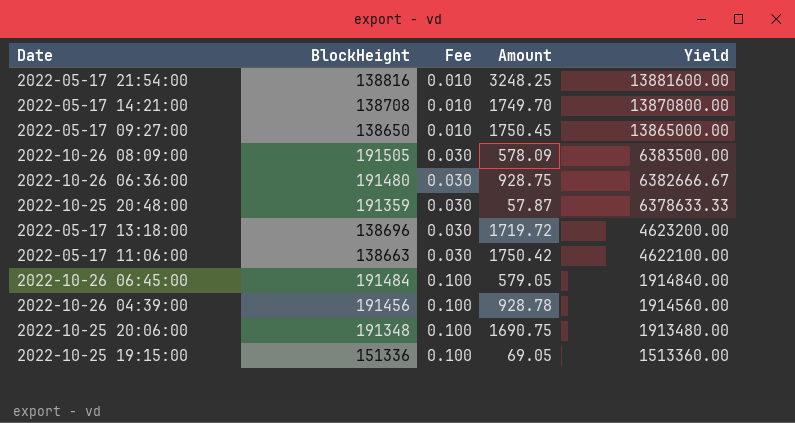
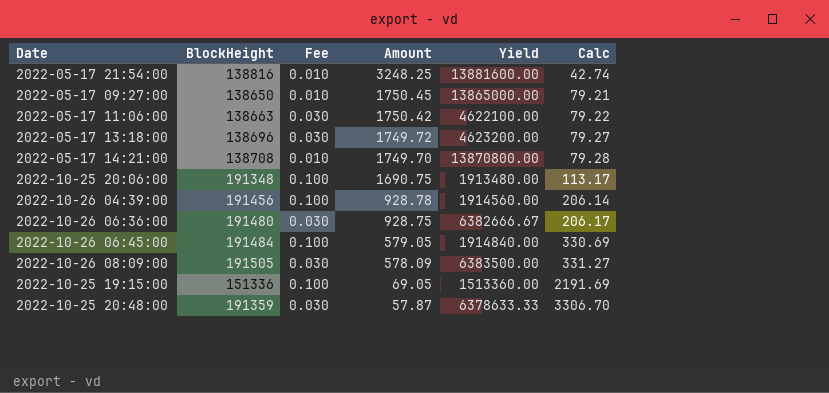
row order: Fee ascending -> Amount descending
column Calc | formula: none -> [BlockHeight] / [Amount]
2022-05-17 13:18:00 | Amount: 1719.72 -> 1749.72

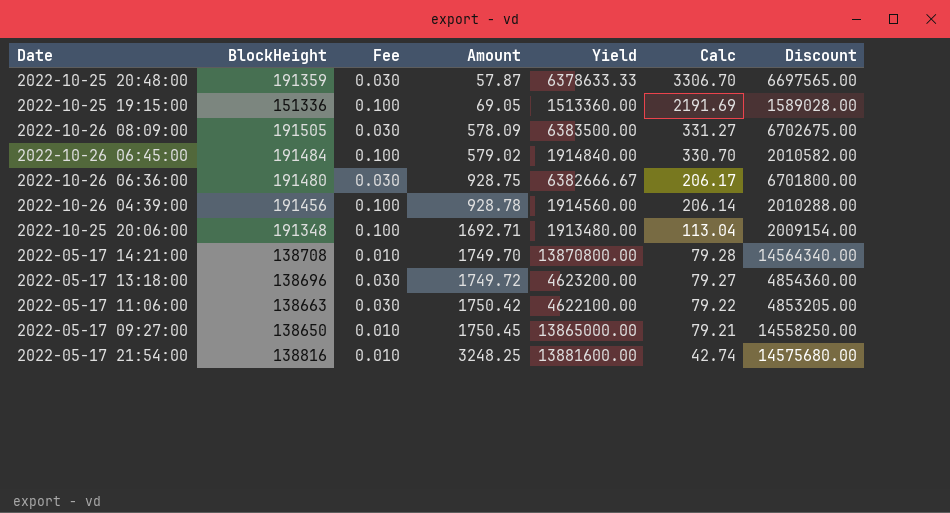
row order: Amount descending -> Amount ascending
column Discount | formula: none -> [Yield] * 1.05
2022-10-26 06:45:00 | Amount: 579.05 -> 579.02
2022-10-26 06:45:00 | Calc: 330.69 -> 330.70
2022-10-25 20:06:00 | Amount: 1690.75 -> 1692.71
2022-10-25 20:06:00 | Calc: 113.17 -> 113.04

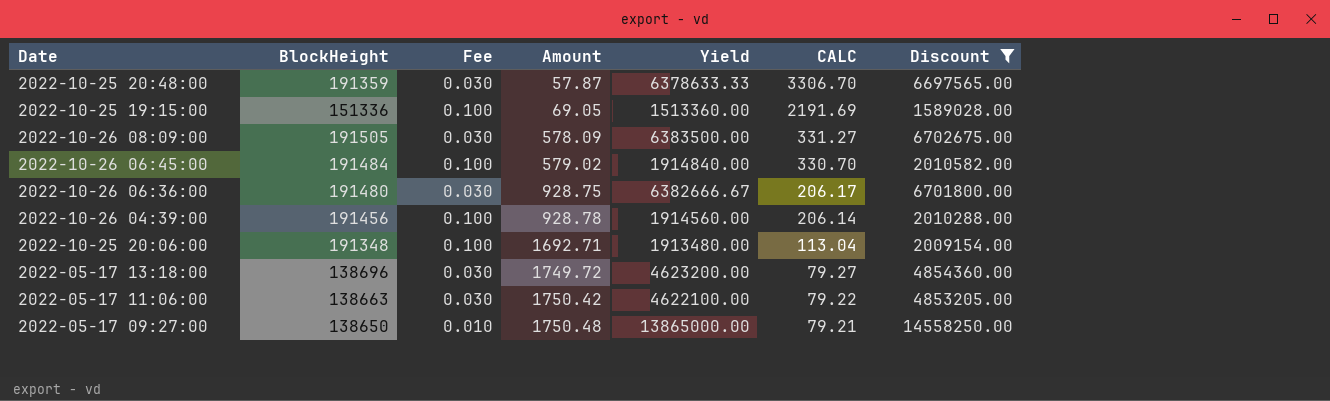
filter: none -> Discount <= 14558250.00
column name: Calc -> CALC
2022-05-17 09:27:00 | Amount: 1750.45 -> 1750.48

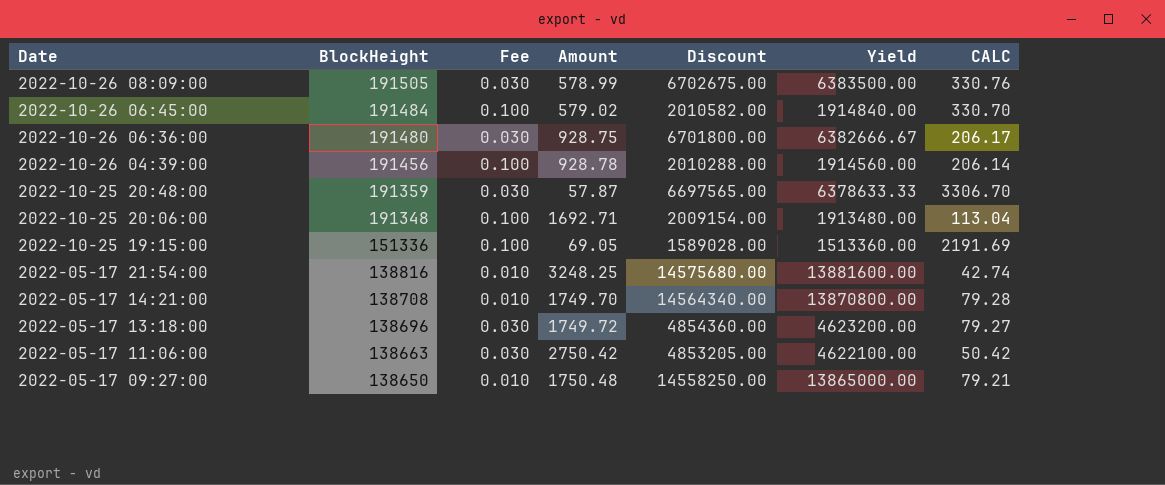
filter: Discount <= 14558250.00 -> none
row order: Amount ascending -> Date descending
column Discount | position: 7 -> 5
2022-10-26 08:09:00 | Amount: 578.09 -> 578.99
2022-10-26 08:09:00 | CALC: 331.27 -> 330.76
2022-05-17 11:06:00 | Amount: 1750.42 -> 2750.42
2022-05-17 11:06:00 | CALC: 79.22 -> 50.42

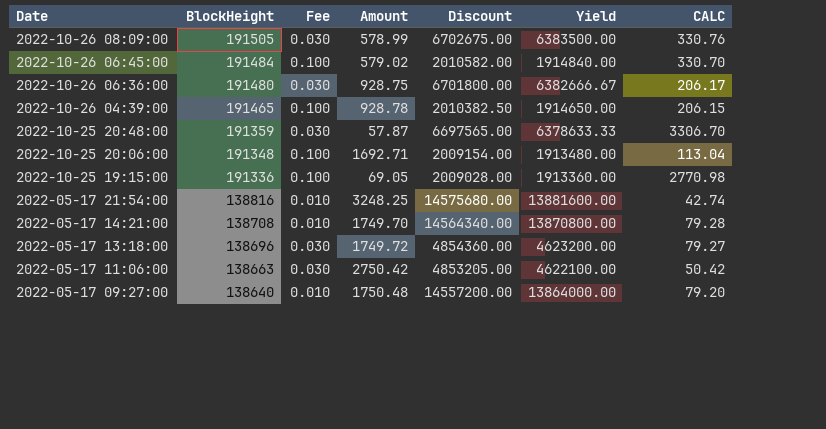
2022-10-26 04:39:00 | BlockHeight: 191456 -> 191465
2022-10-26 04:39:00 | Discount: 2010288.00 -> 2010382.50
2022-10-26 04:39:00 | Yield: 1914560.00 -> 1914650.00
2022-10-26 04:39:00 | CALC: 206.14 -> 206.15
2022-10-25 19:15:00 | BlockHeight: 151336 -> 191336
2022-10-25 19:15:00 | Discount: 1589028.00 -> 2009028.00
2022-10-25 19:15:00 | Yield: 1513360.00 -> 1913360.00
2022-10-25 19:15:00 | CALC: 2191.69 -> 2770.98
2022-05-17 09:27:00 | BlockHeight: 138650 -> 138640
2022-05-17 09:27:00 | Discount: 14558250.00 -> 14557200.00
2022-05-17 09:27:00 | Yield: 13865000.00 -> 13864000.00
2022-05-17 09:27:00 | CALC: 79.21 -> 79.20

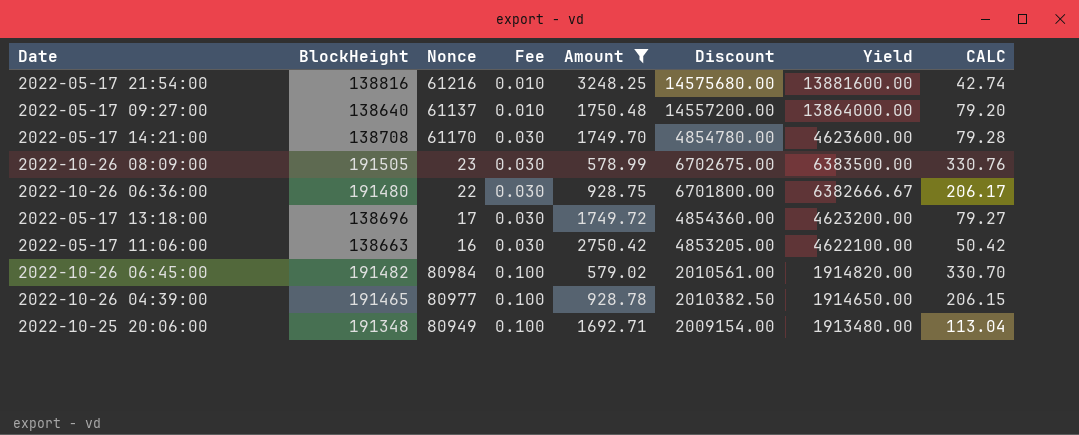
filter: none -> Amount >= 578.99
row order: Date descending -> Fee ascending
column Nonce | position: none -> 3
2022-05-17 14:21:00 | Fee: 0.010 -> 0.030
2022-05-17 14:21:00 | Discount: 14564340.00 -> 4854780.00
2022-05-17 14:21:00 | Yield: 13870800.00 -> 4623600.00
2022-10-26 06:45:00 | BlockHeight: 191484 -> 191482
2022-10-26 06:45:00 | Discount: 2010582.00 -> 2010561.00
2022-10-26 06:45:00 | Yield: 1914840.00 -> 1914820.00

